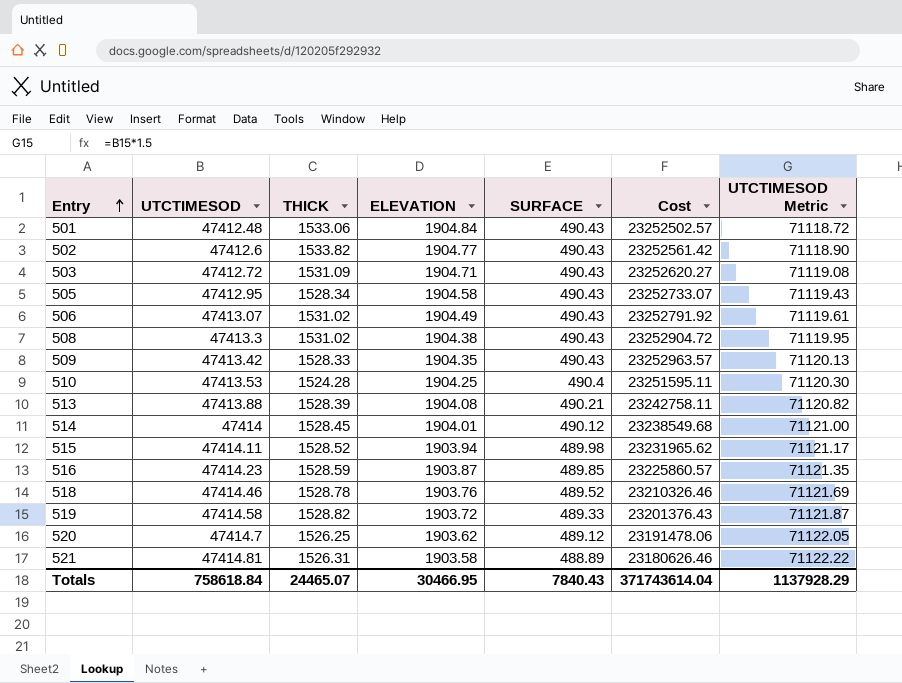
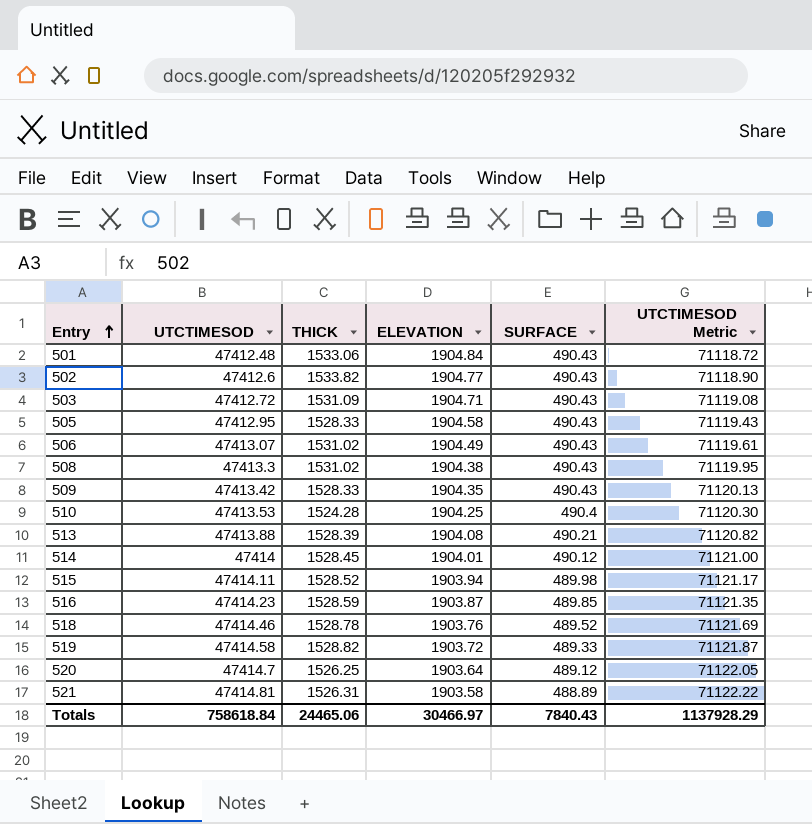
column Cost | formula: [UTCTIMESOD] * [SURFACE] -> none
505 | THICK: 1528.34 -> 1528.33
520 | ELEVATION: 1903.62 -> 1903.64
Totals | THICK: 24465.07 -> 24465.06
Totals | ELEVATION: 30466.95 -> 30466.97

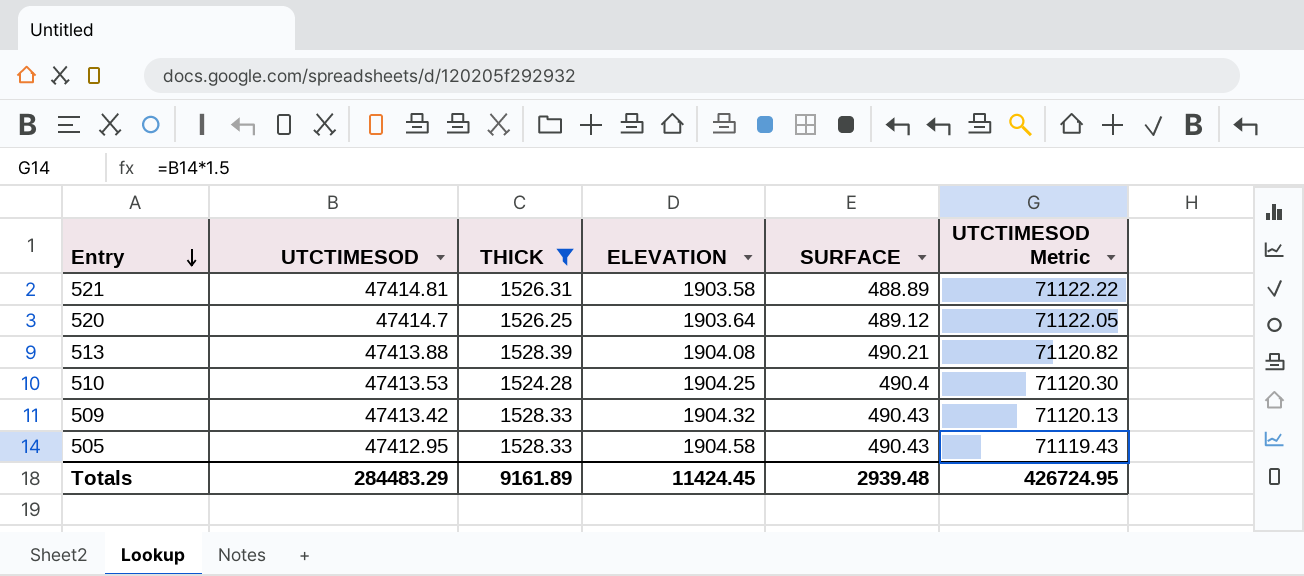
filter: none -> THICK <= 1528.39
row order: Entry ascending -> Entry descending
509 | ELEVATION: 1904.35 -> 1904.32
Totals | UTCTIMESOD: 758618.84 -> 284483.29
Totals | THICK: 24465.06 -> 9161.89
Totals | ELEVATION: 30466.97 -> 11424.45
Totals | SURFACE: 7840.43 -> 2939.48
Totals | UTCTIMESOD Metric: 1137928.29 -> 426724.95

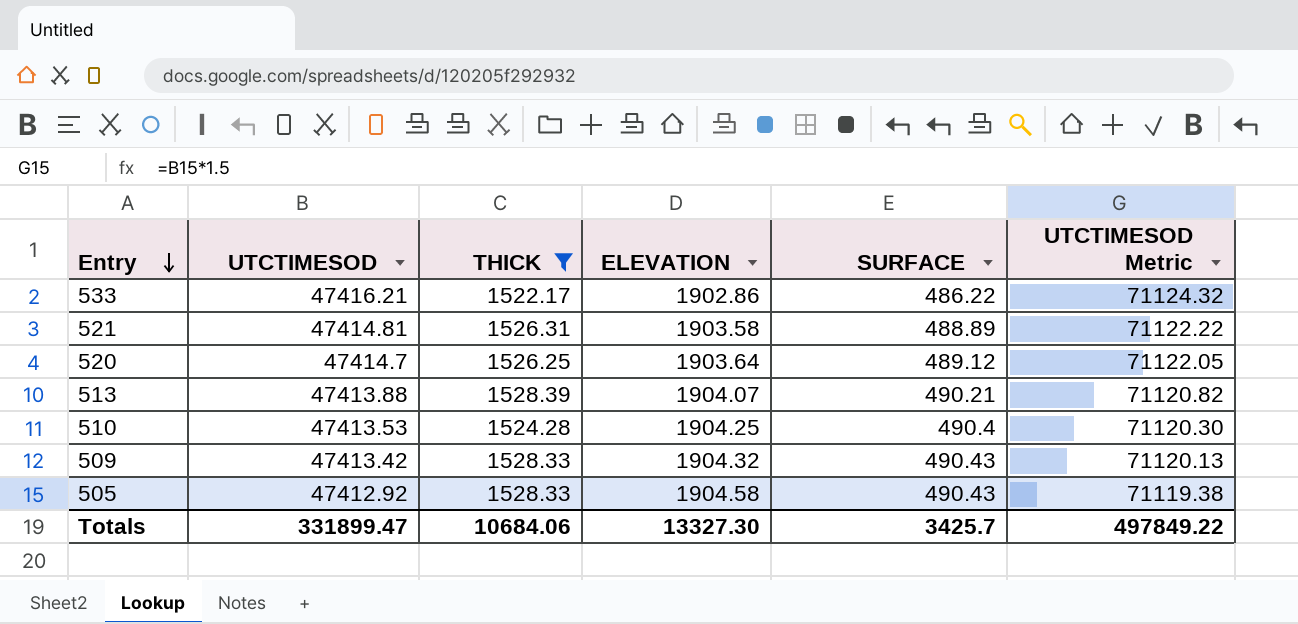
row 533: none -> 47416.21 | 1522.17 | 1902.86 | 486.22 | 71124.32
513 | ELEVATION: 1904.08 -> 1904.07
505 | UTCTIMESOD: 47412.95 -> 47412.92
505 | UTCTIMESOD Metric: 71119.43 -> 71119.38
Totals | UTCTIMESOD: 284483.29 -> 331899.47
Totals | THICK: 9161.89 -> 10684.06
Totals | ELEVATION: 11424.45 -> 13327.30
Totals | SURFACE: 2939.48 -> 3425.7
Totals | UTCTIMESOD Metric: 426724.95 -> 497849.22

